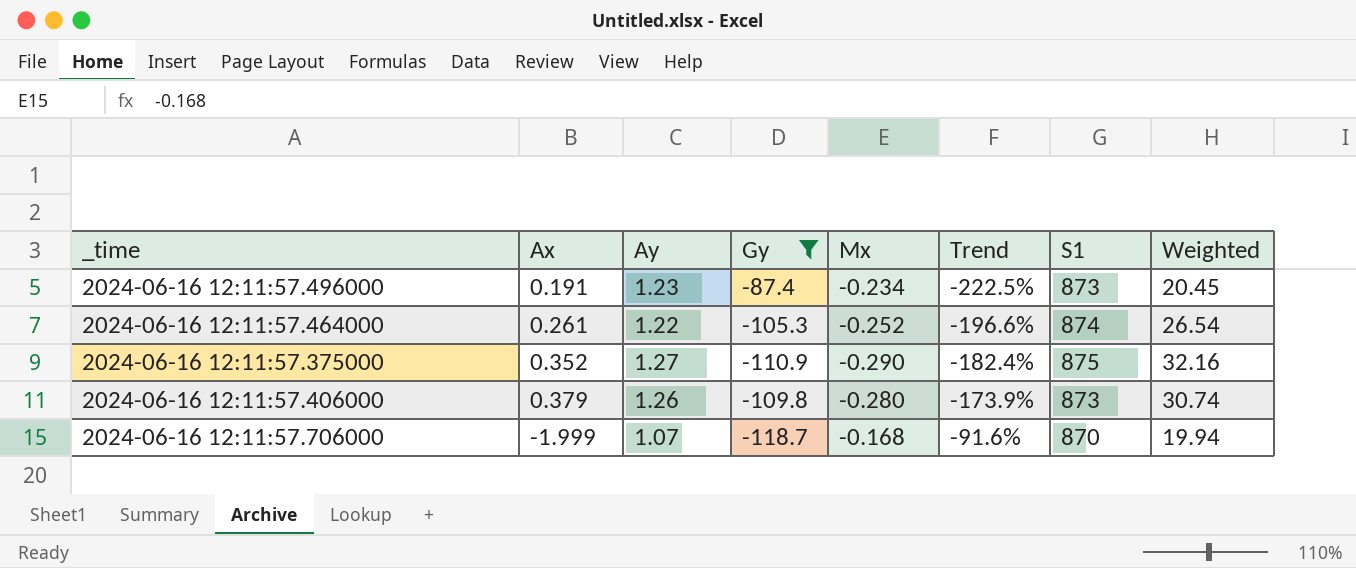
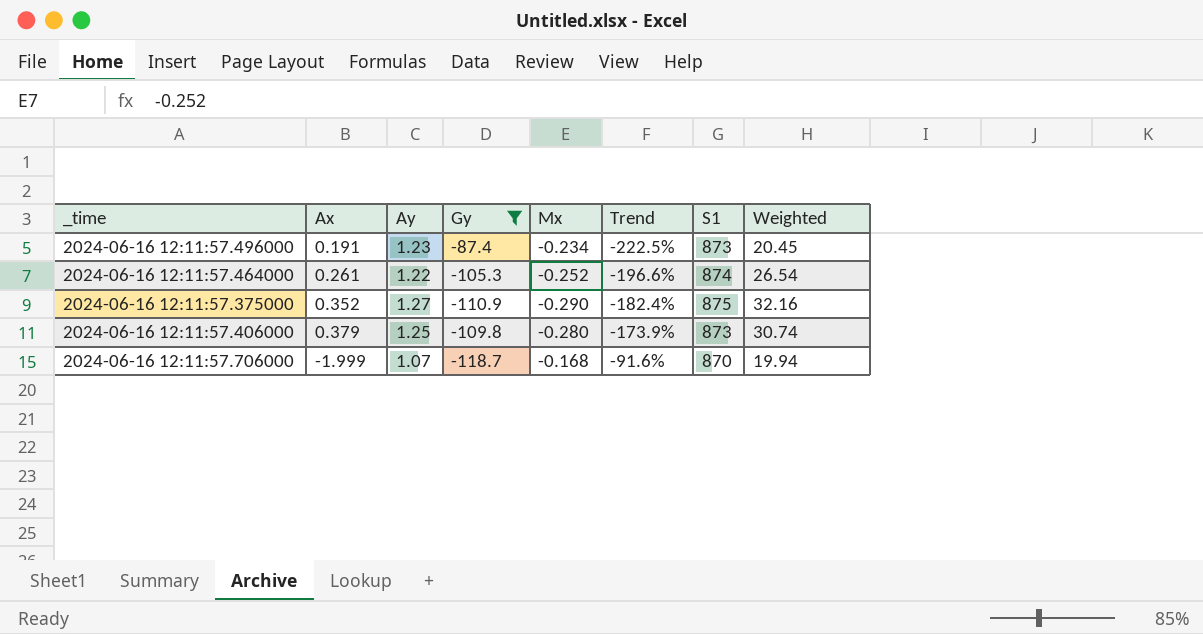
2024-06-16 12:11:57.406000 | Ay: 1.26 -> 1.25

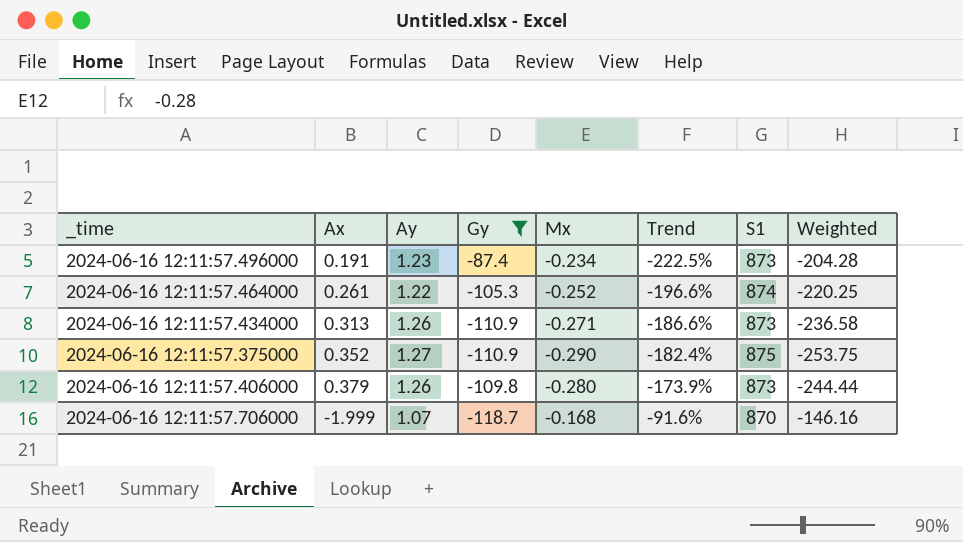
column Weighted | formula: [Gy] * [Mx] -> [Mx] * [S1]
row 2024-06-16 12:11:57.434000: none -> 0.313 | 1.26 | -110.9 | -0.271 | -186.6% | 873 | -236.58
2024-06-16 12:11:57.406000 | Ay: 1.25 -> 1.26

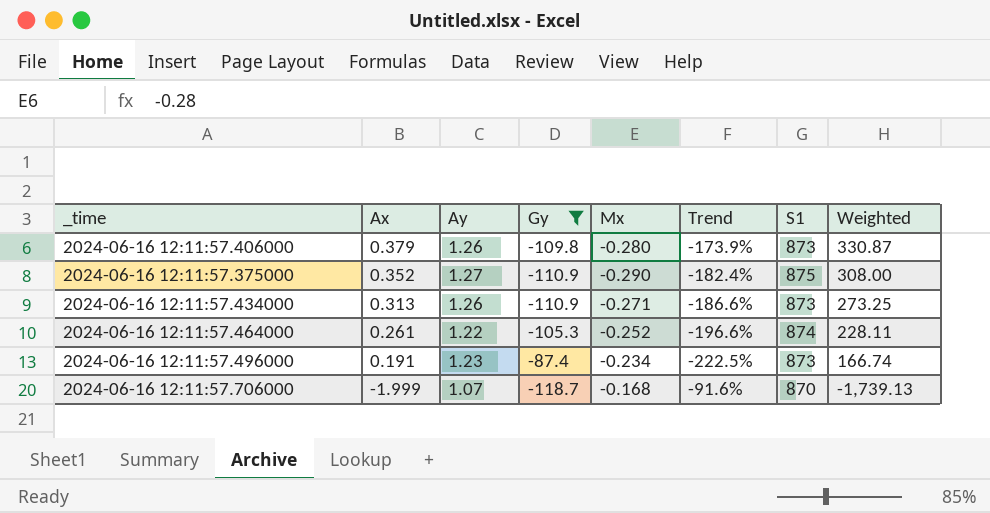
row order: Trend ascending -> Ax descending
column Weighted | formula: [Mx] * [S1] -> [Ax] * [S1]

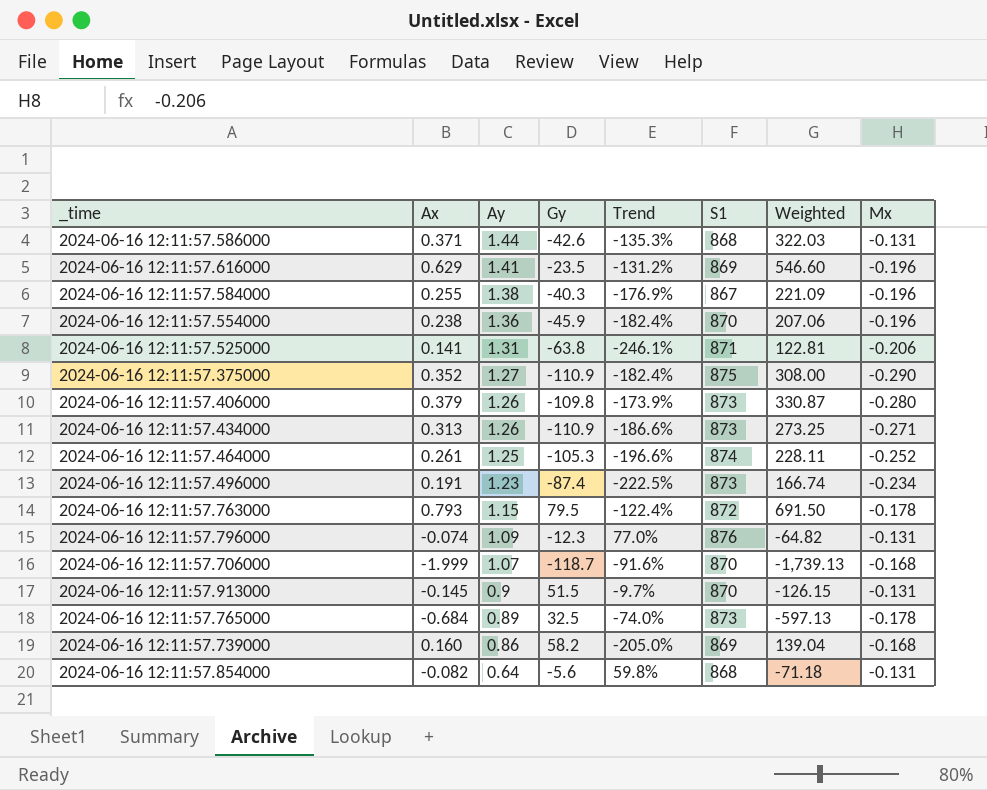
filter: Gy <= -87.4 -> none
row order: Ax descending -> Ay descending
column Mx | position: 5 -> 8
2024-06-16 12:11:57.464000 | Ay: 1.22 -> 1.25

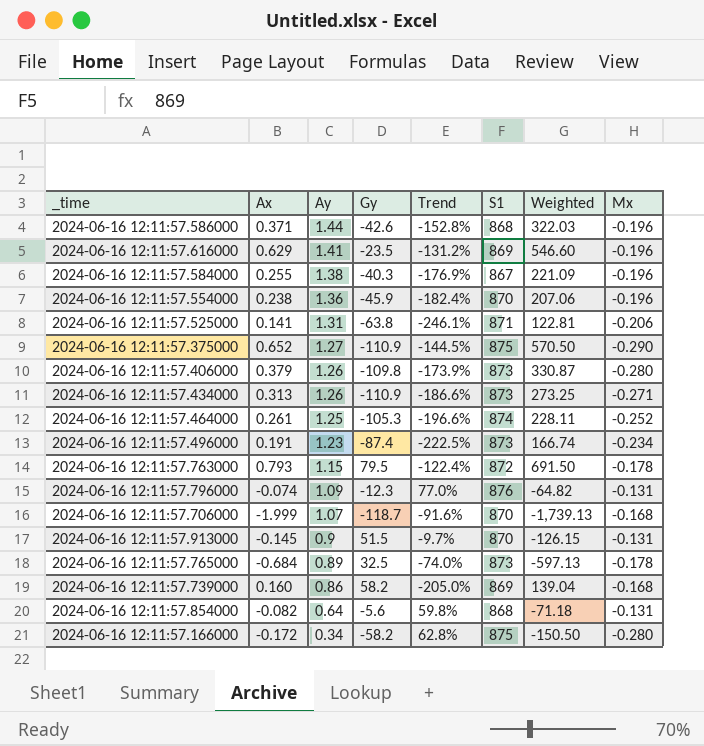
2024-06-16 12:11:57.586000 | Trend: -135.3% -> -152.8%
2024-06-16 12:11:57.586000 | Mx: -0.131 -> -0.196
2024-06-16 12:11:57.375000 | Ax: 0.352 -> 0.652
2024-06-16 12:11:57.375000 | Trend: -182.4% -> -144.5%
2024-06-16 12:11:57.375000 | Weighted: 308.00 -> 570.50
row 2024-06-16 12:11:57.166000: none -> -0.172 | 0.34 | -58.2 | 62.8% | 875 | -150.50 | -0.280

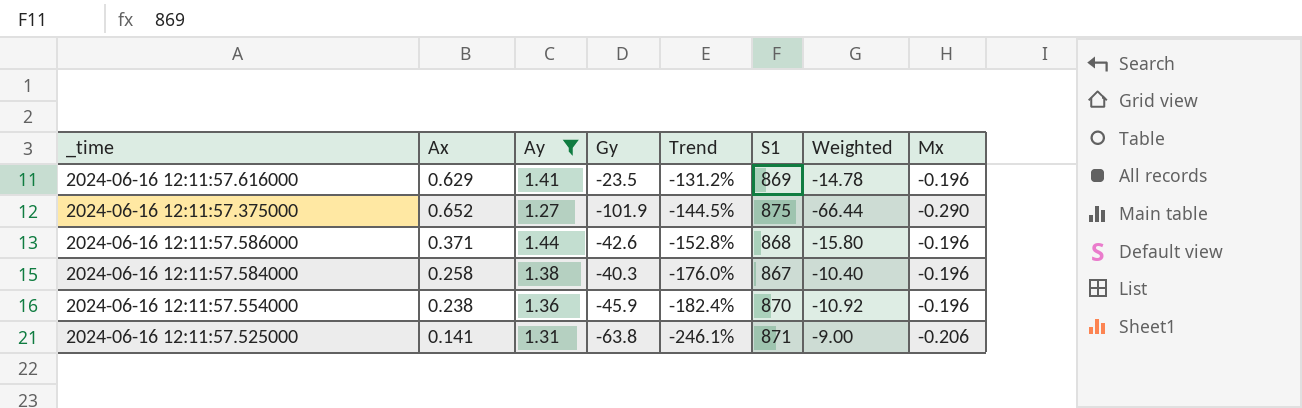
filter: none -> Ay >= 1.27
row order: Ay descending -> Trend descending
column Weighted | formula: [Ax] * [S1] -> [Ax] * [Gy]
2024-06-16 12:11:57.375000 | Gy: -110.9 -> -101.9
2024-06-16 12:11:57.584000 | Ax: 0.255 -> 0.258
2024-06-16 12:11:57.584000 | Trend: -176.9% -> -176.0%

